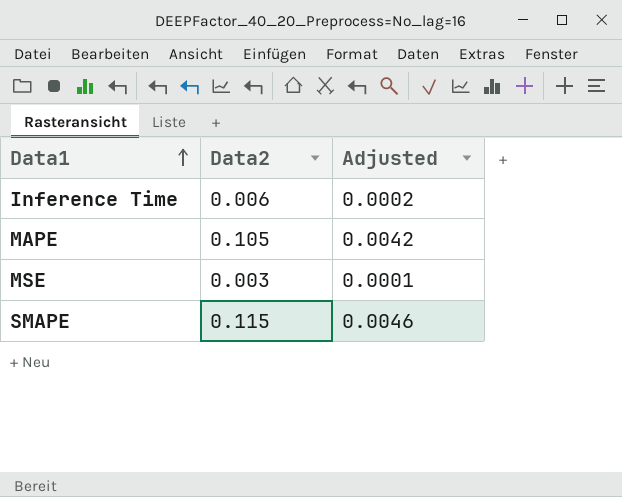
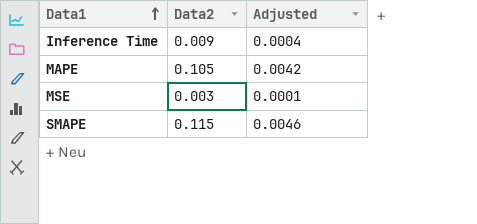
Inference Time | Data2: 0.006 -> 0.009
Inference Time | Adjusted: 0.0002 -> 0.0004

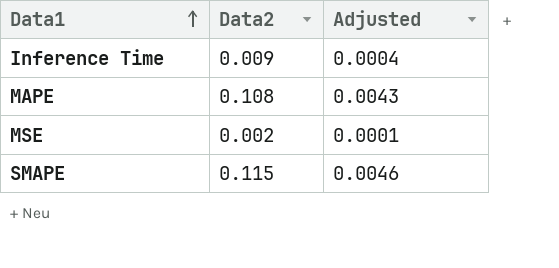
MAPE | Data2: 0.105 -> 0.108
MAPE | Adjusted: 0.0042 -> 0.0043
MSE | Data2: 0.003 -> 0.002

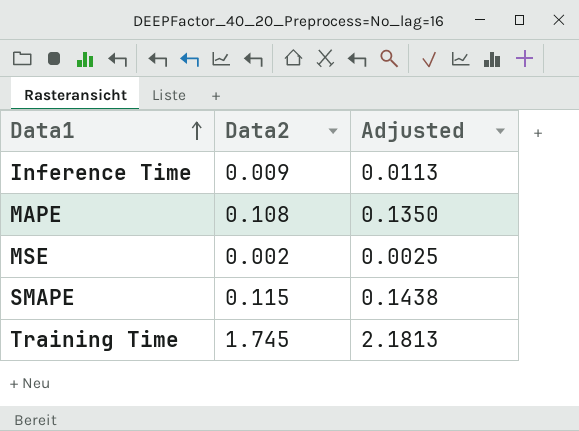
column Adjusted | formula: [Data2] * 0.04 -> [Data2] * 1.25
row Training Time: none -> 1.745 | 2.1813

